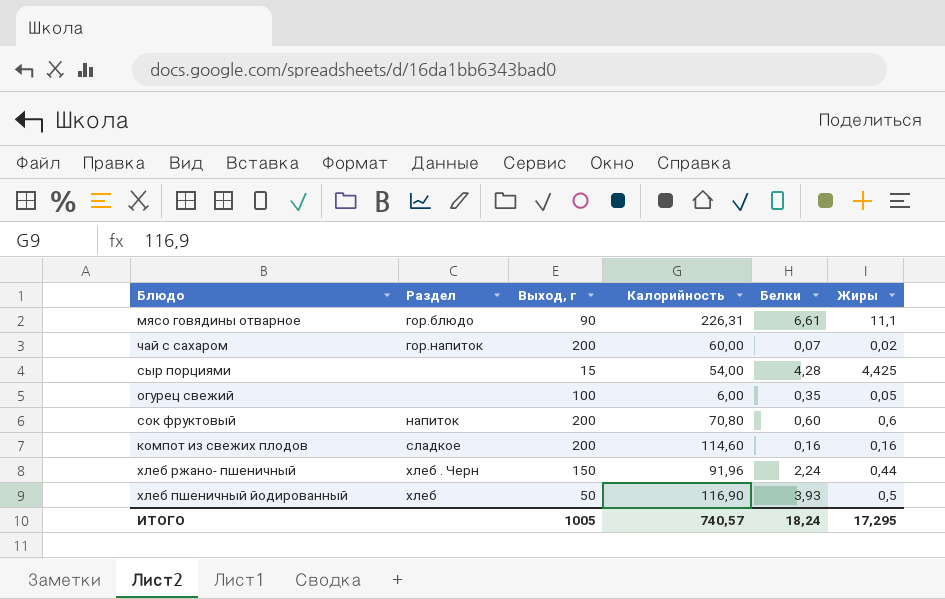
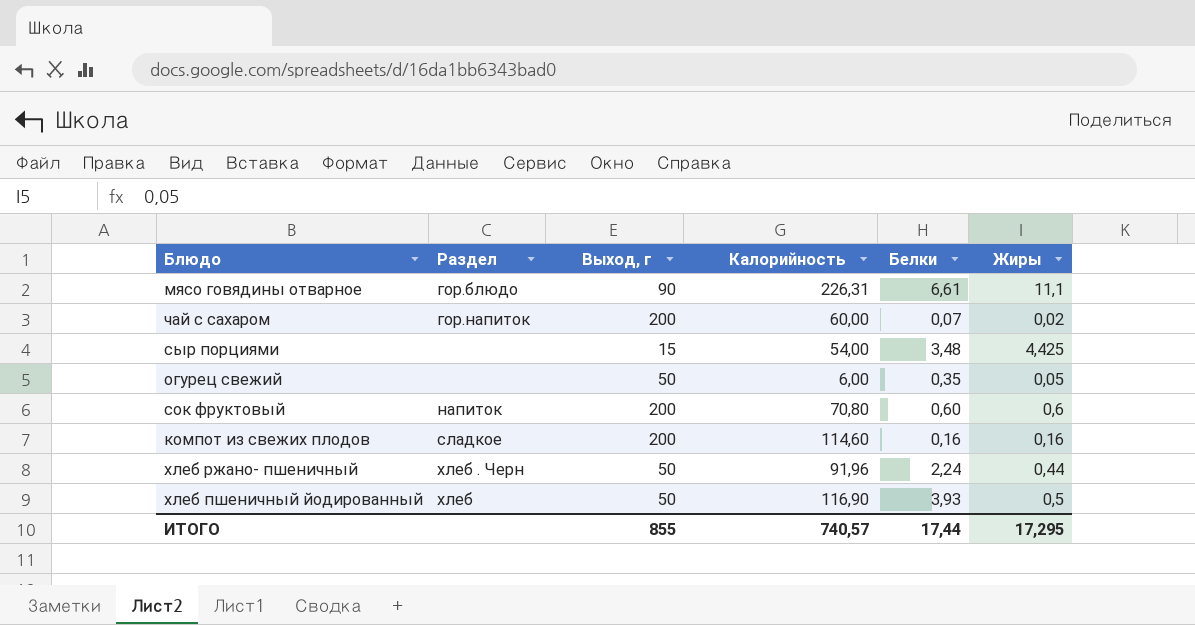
сыр порциями | Белки: 4,28 -> 3,48
огурец свежий | Выход, г: 100 -> 50
хлеб ржано- пшеничный | Выход, г: 150 -> 50
ИТОГО | Выход, г: 1005 -> 855
ИТОГО | Белки: 18,24 -> 17,44

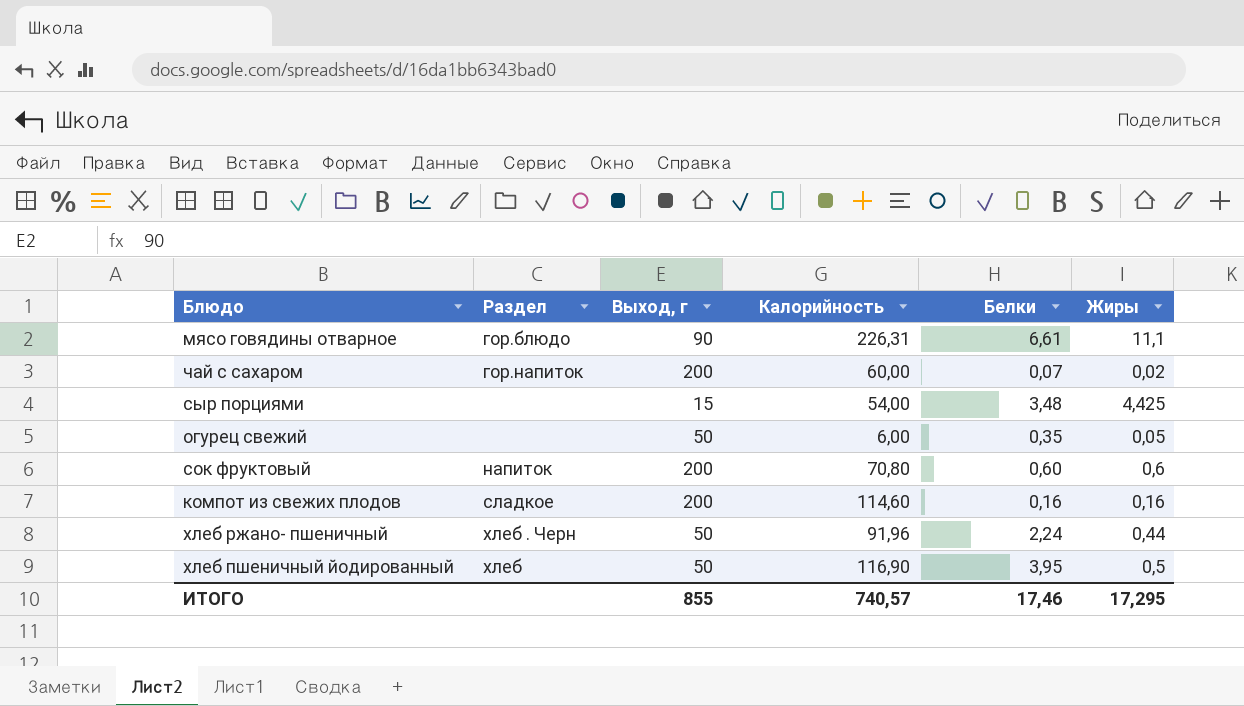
хлеб пшеничный йодированный | Белки: 3,93 -> 3,95
ИТОГО | Белки: 17,44 -> 17,46

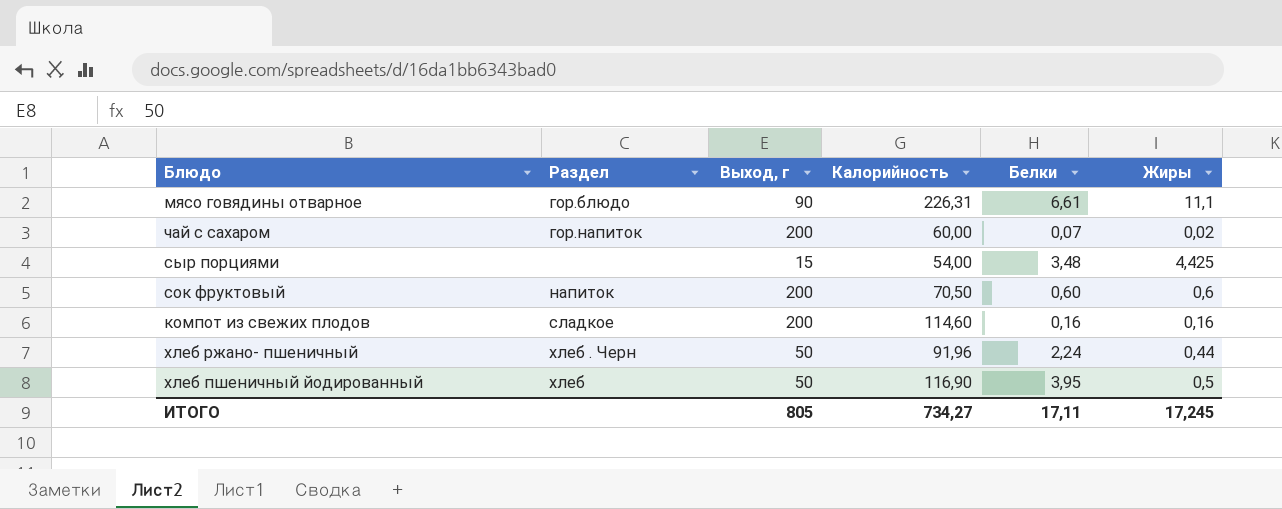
row огурец свежий: none | 50 | 6,00 | 0,35 | 0,05 -> none
сок фруктовый | Калорийность: 70,80 -> 70,50
ИТОГО | Выход, г: 855 -> 805
ИТОГО | Калорийность: 740,57 -> 734,27
ИТОГО | Белки: 17,46 -> 17,11
ИТОГО | Жиры: 17,295 -> 17,245

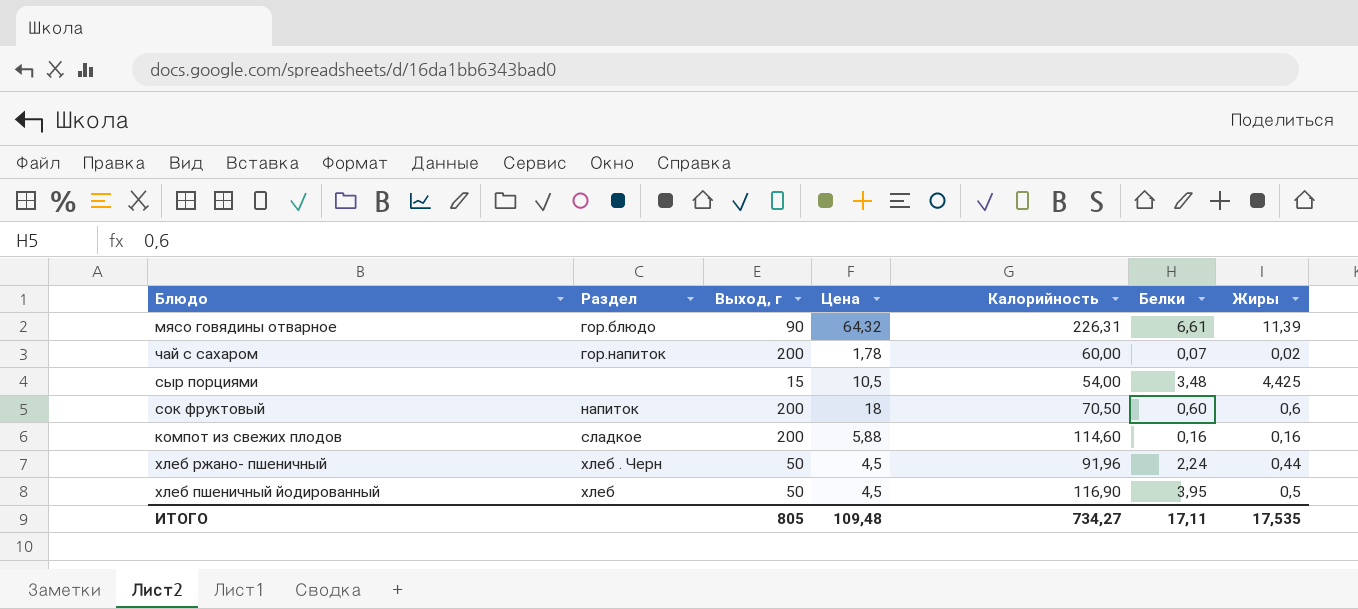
column Цена | position: none -> 4
мясо говядины отварное | Жиры: 11,1 -> 11,39
ИТОГО | Жиры: 17,245 -> 17,535

